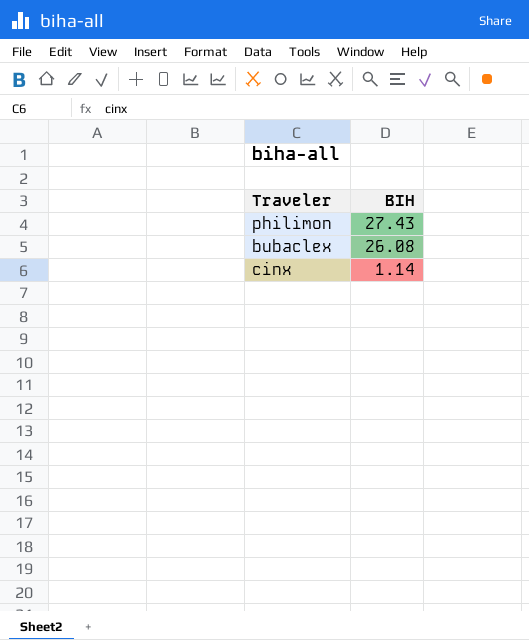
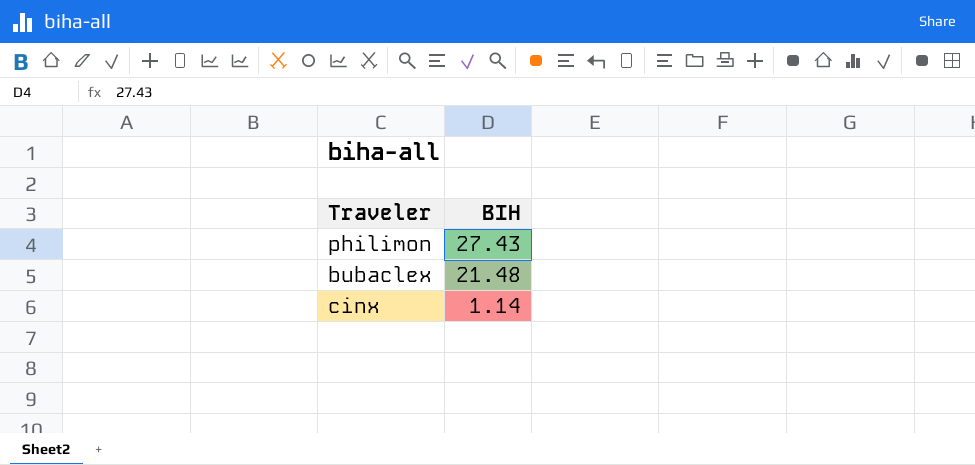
bubaclex | BIH: 26.08 -> 21.48

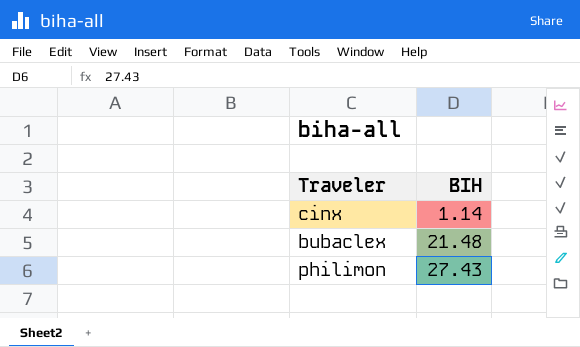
row order: BIH descending -> BIH ascending

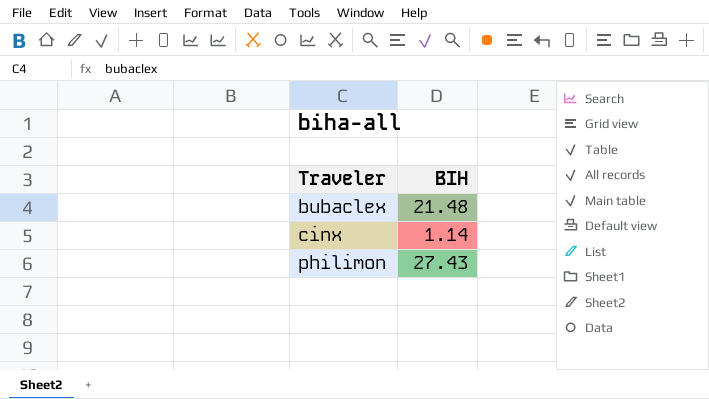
row order: BIH ascending -> Traveler ascending

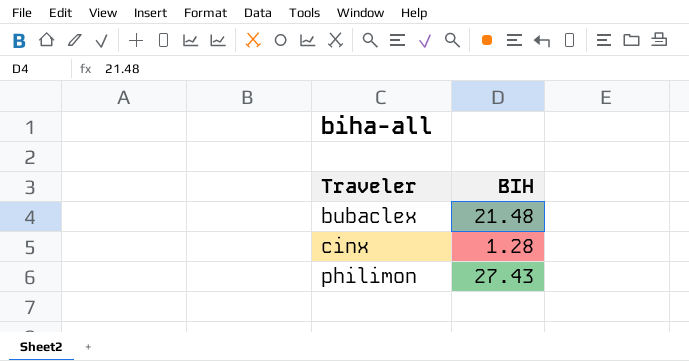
cinx | BIH: 1.14 -> 1.28

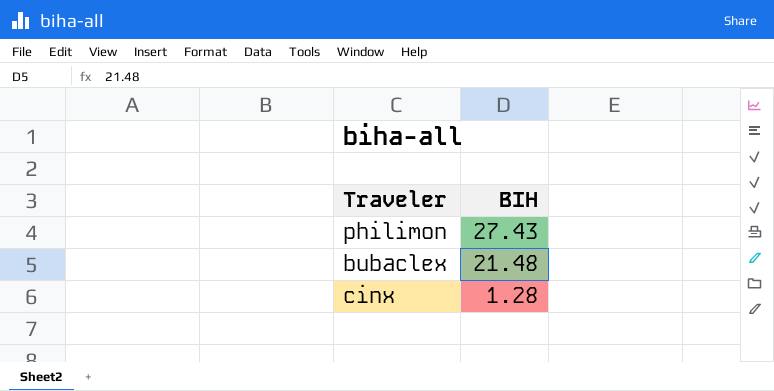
row order: Traveler ascending -> BIH descending

